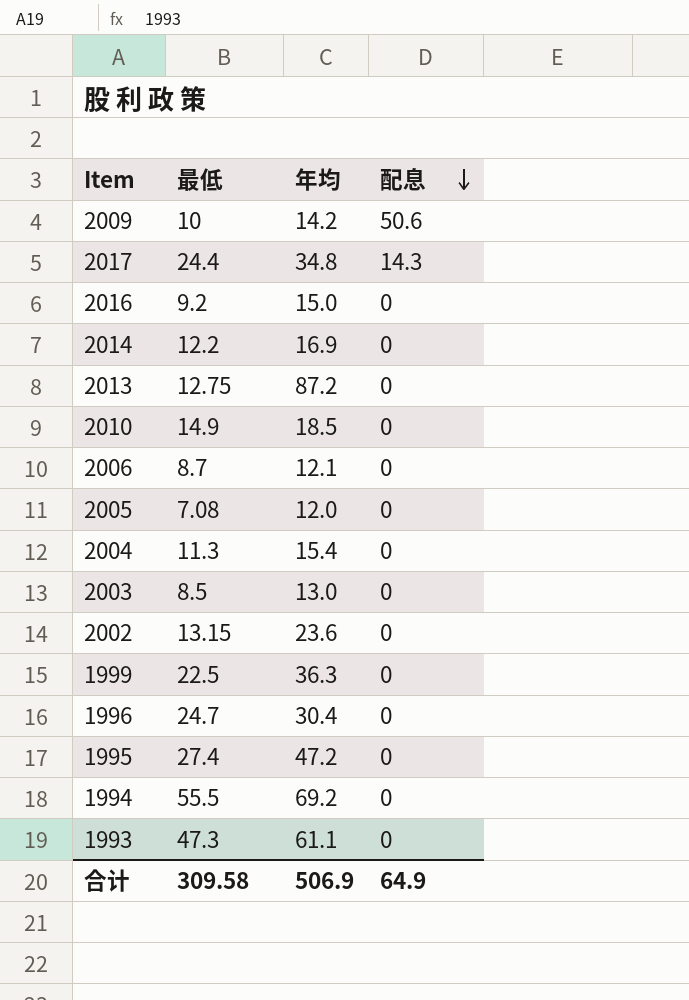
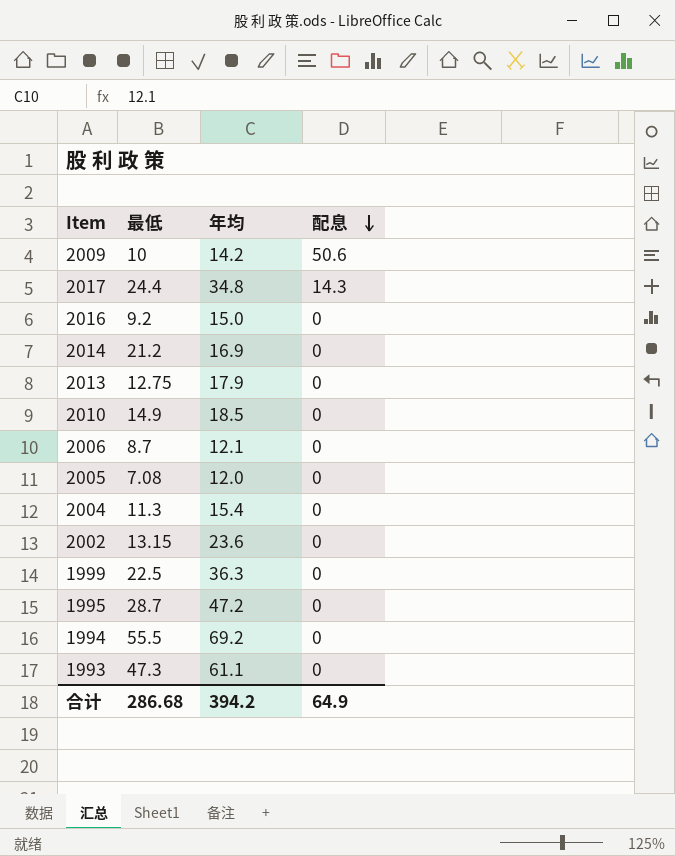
row 2003: 8.5 | 13.0 | 0 -> none
row 1996: 24.7 | 30.4 | 0 -> none
2014 | 最低: 12.2 -> 21.2
2013 | 年均: 87.2 -> 17.9
1995 | 最低: 27.4 -> 28.7
合计 | 最低: 309.58 -> 286.68
合计 | 年均: 506.9 -> 394.2

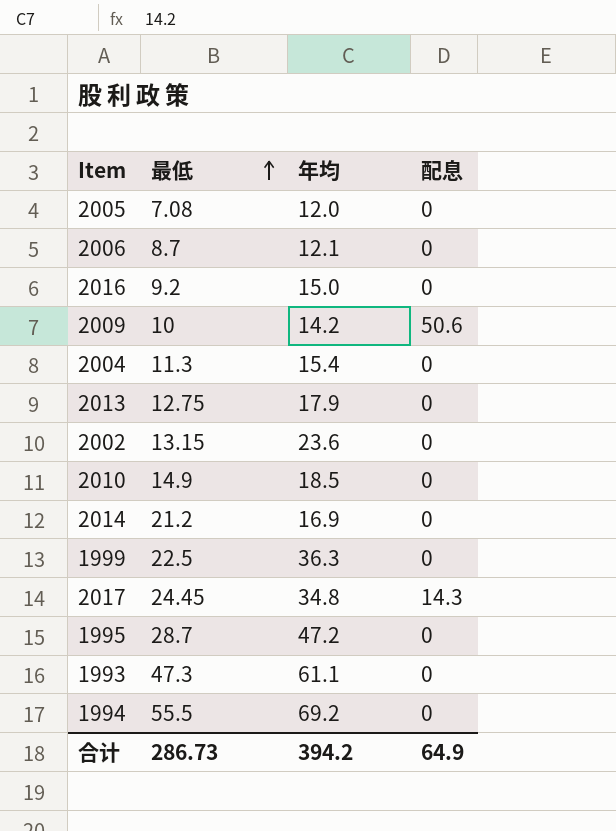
row order: 配息 descending -> 最低 ascending
2017 | 最低: 24.4 -> 24.45
合计 | 最低: 286.68 -> 286.73

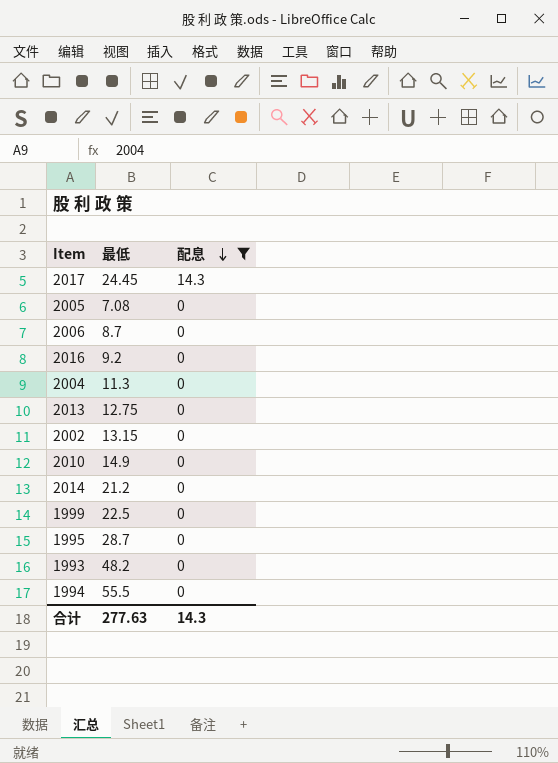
filter: none -> 配息 != 50.6
row order: 最低 ascending -> 配息 descending
column 年均 | position: 3 -> none
1993 | 最低: 47.3 -> 48.2
合计 | 最低: 286.73 -> 277.63
合计 | 配息: 64.9 -> 14.3

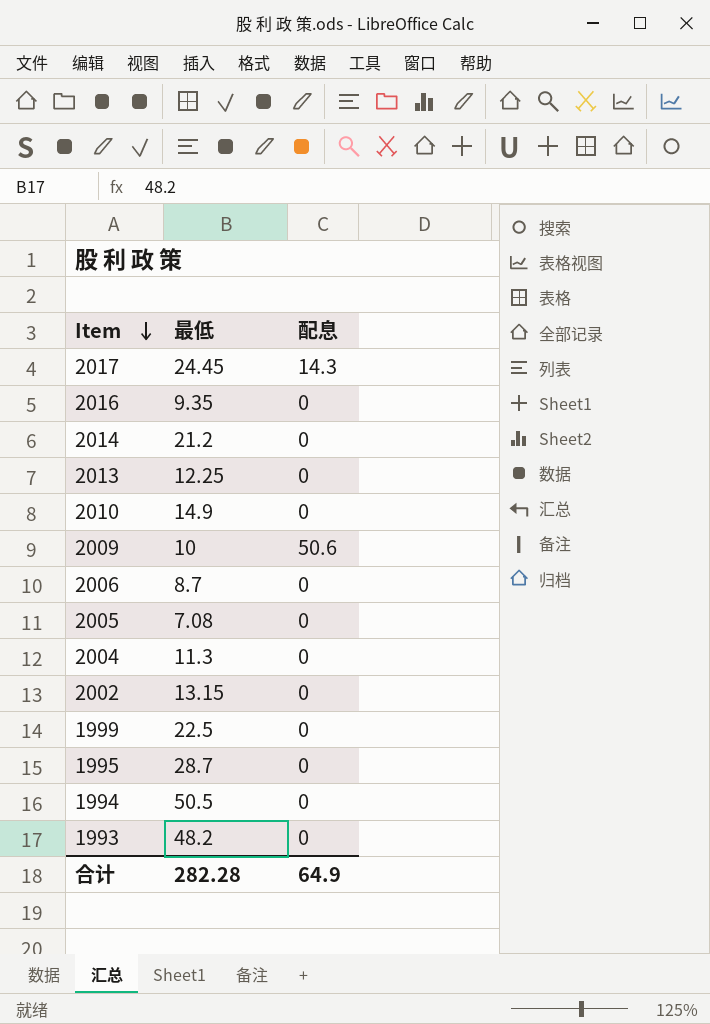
filter: 配息 != 50.6 -> none
row order: 配息 descending -> Item descending
2016 | 最低: 9.2 -> 9.35
2013 | 最低: 12.75 -> 12.25
1994 | 最低: 55.5 -> 50.5
合计 | 最低: 277.63 -> 282.28
合计 | 配息: 14.3 -> 64.9

